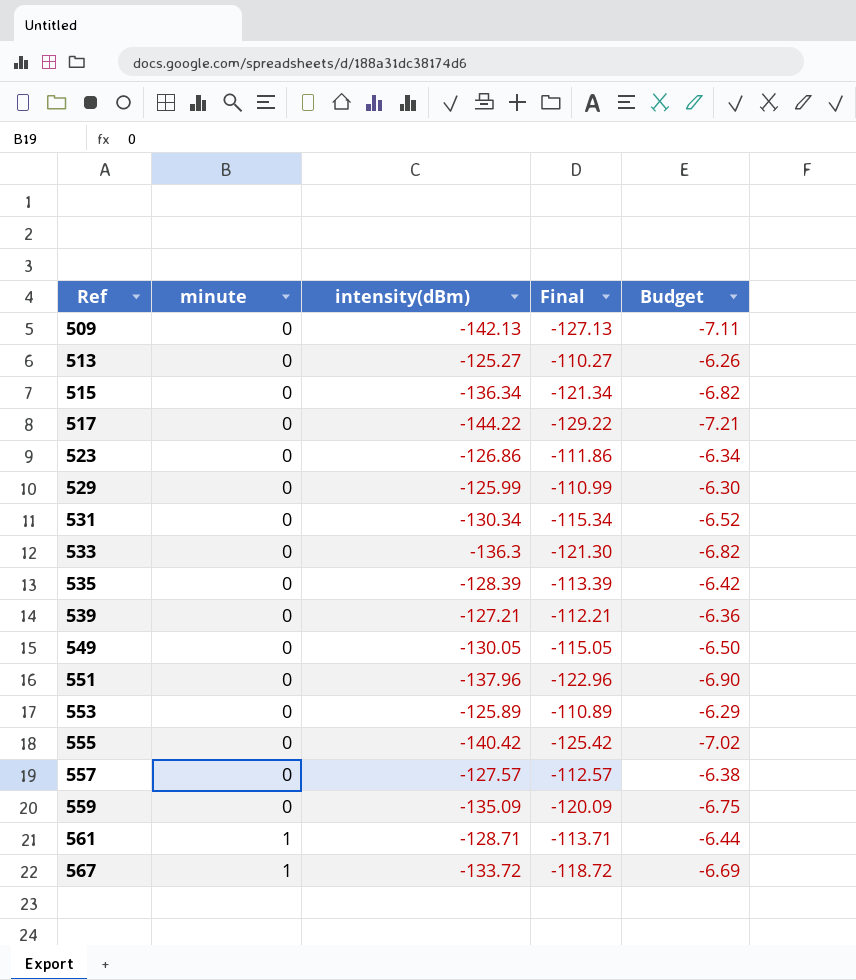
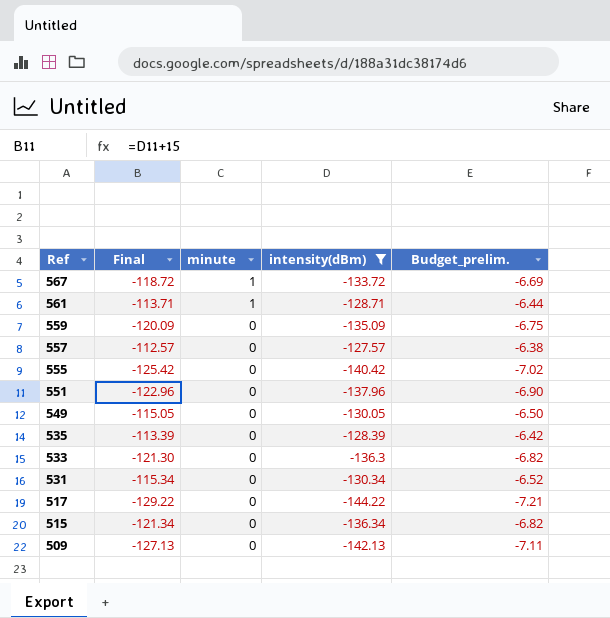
filter: none -> intensity(dBm) <= -127.57
row order: Ref ascending -> Ref descending
column Final | position: 4 -> 2
column name: Budget -> Budget_prelim.

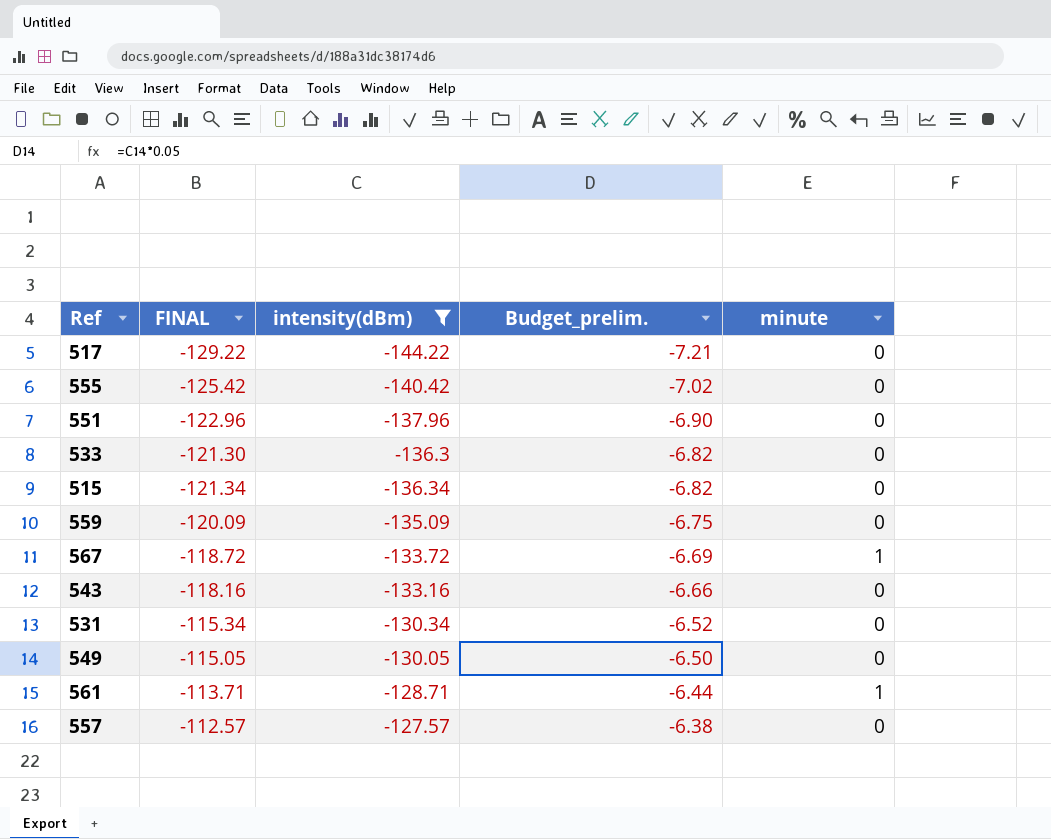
row order: Ref descending -> Budget_prelim. ascending
column name: Final -> FINAL
column minute | position: 3 -> 5
row 535: -113.39 | 0 | -128.39 | -6.42 -> none
row 509: -127.13 | 0 | -142.13 | -7.11 -> none
row 543: none -> -118.16 | -133.16 | -6.66 | 0

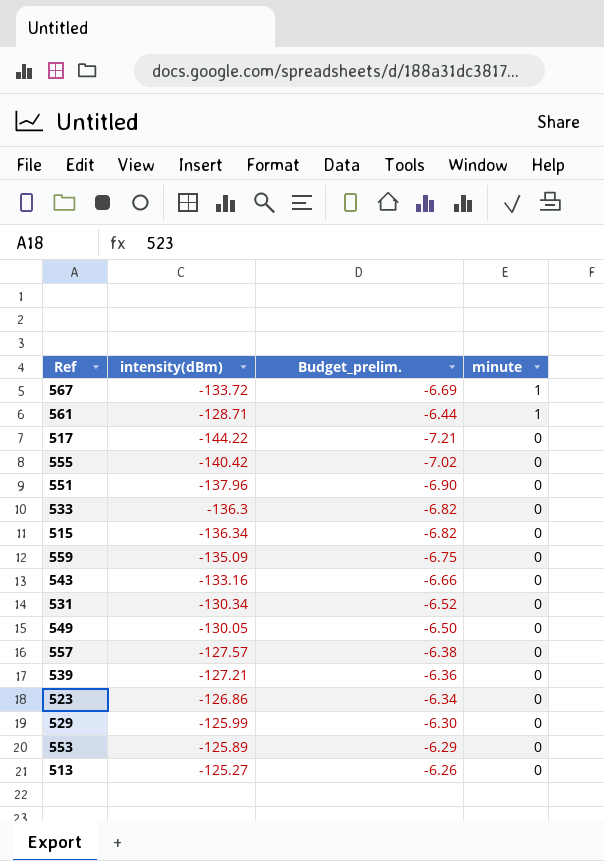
filter: intensity(dBm) <= -127.57 -> none
row order: Budget_prelim. ascending -> minute descending
column FINAL | formula: [intensity(dBm)] + 15 -> none

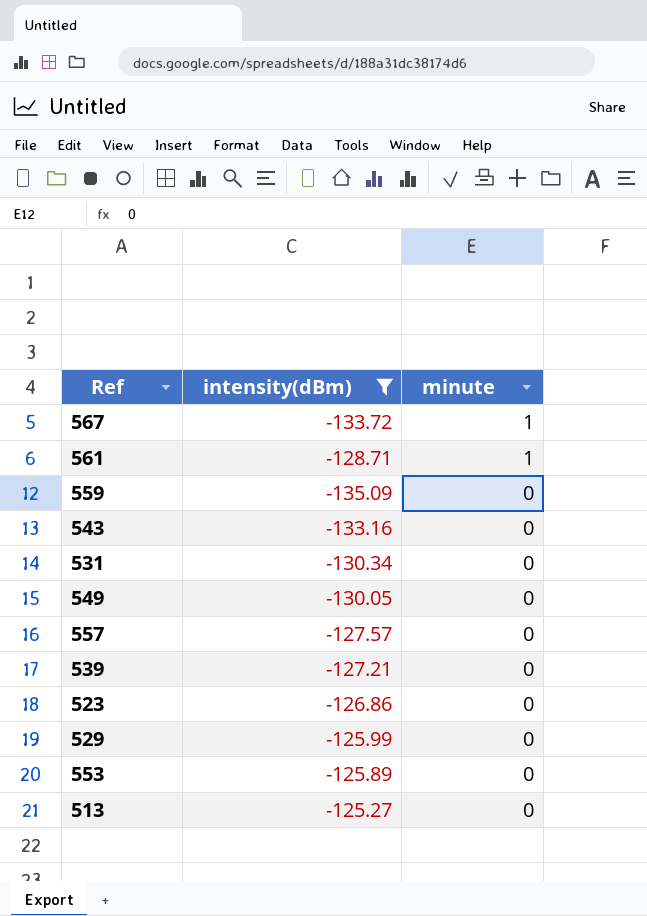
filter: none -> intensity(dBm) >= -135.09
column Budget_prelim. | formula: [intensity(dBm)] * 0.05 -> none

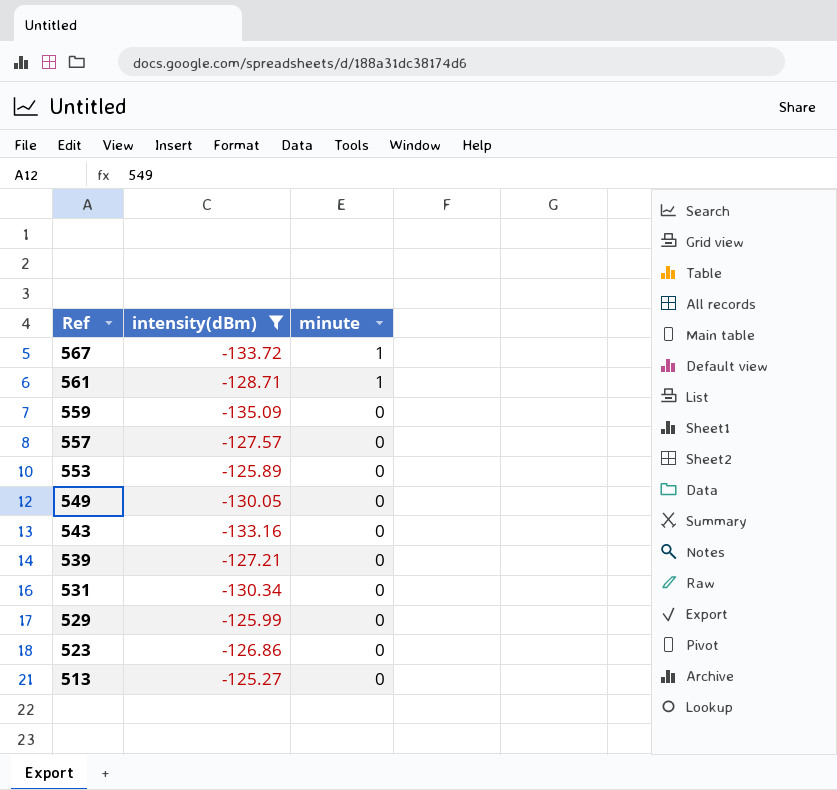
row order: minute descending -> Ref descending

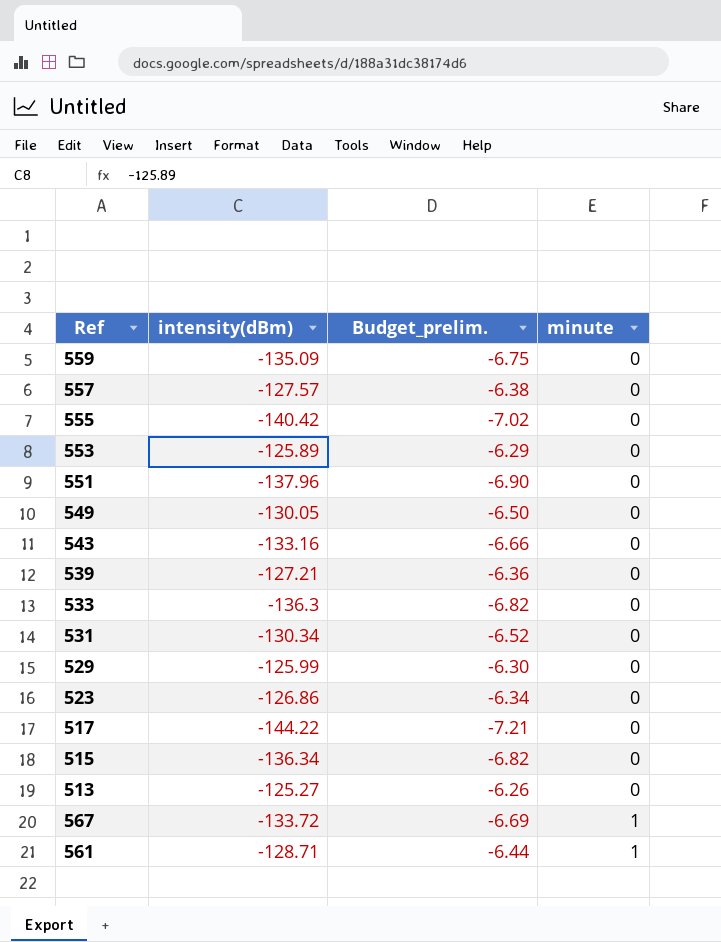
filter: intensity(dBm) >= -135.09 -> none
row order: Ref descending -> minute ascending
column Budget_prelim. | formula: none -> [intensity(dBm)] * 0.05

